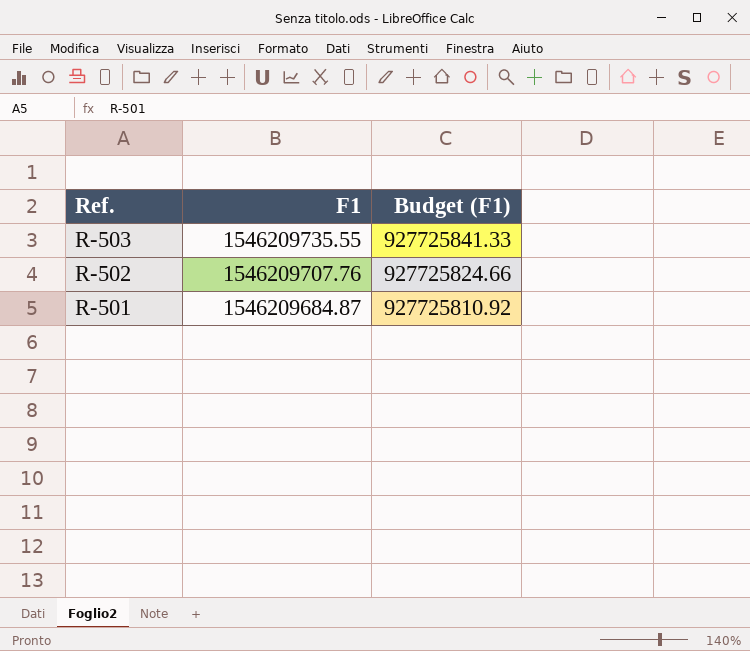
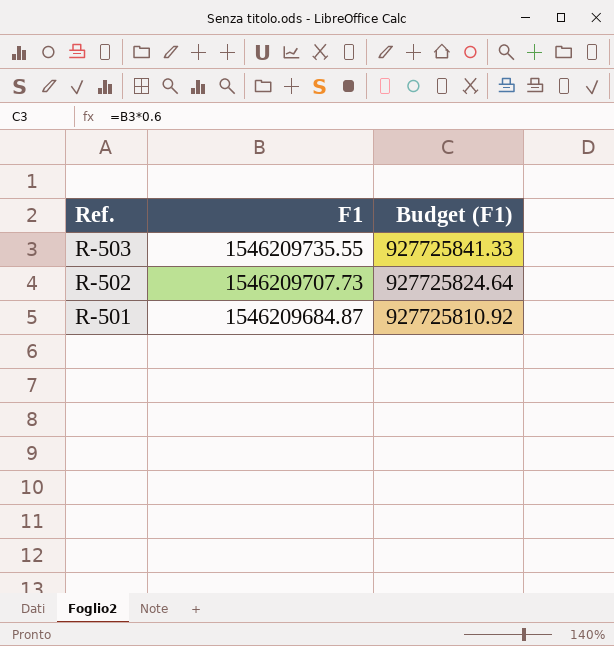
R-502 | F1: 1546209707.76 -> 1546209707.73
R-502 | Budget (F1): 927725824.66 -> 927725824.64

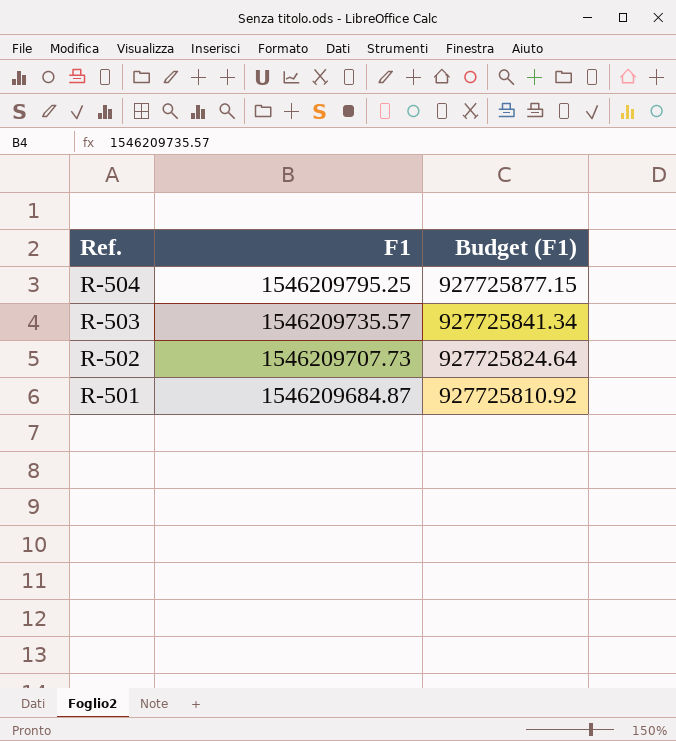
row R-504: none -> 1546209795.25 | 927725877.15
R-503 | F1: 1546209735.55 -> 1546209735.57
R-503 | Budget (F1): 927725841.33 -> 927725841.34

